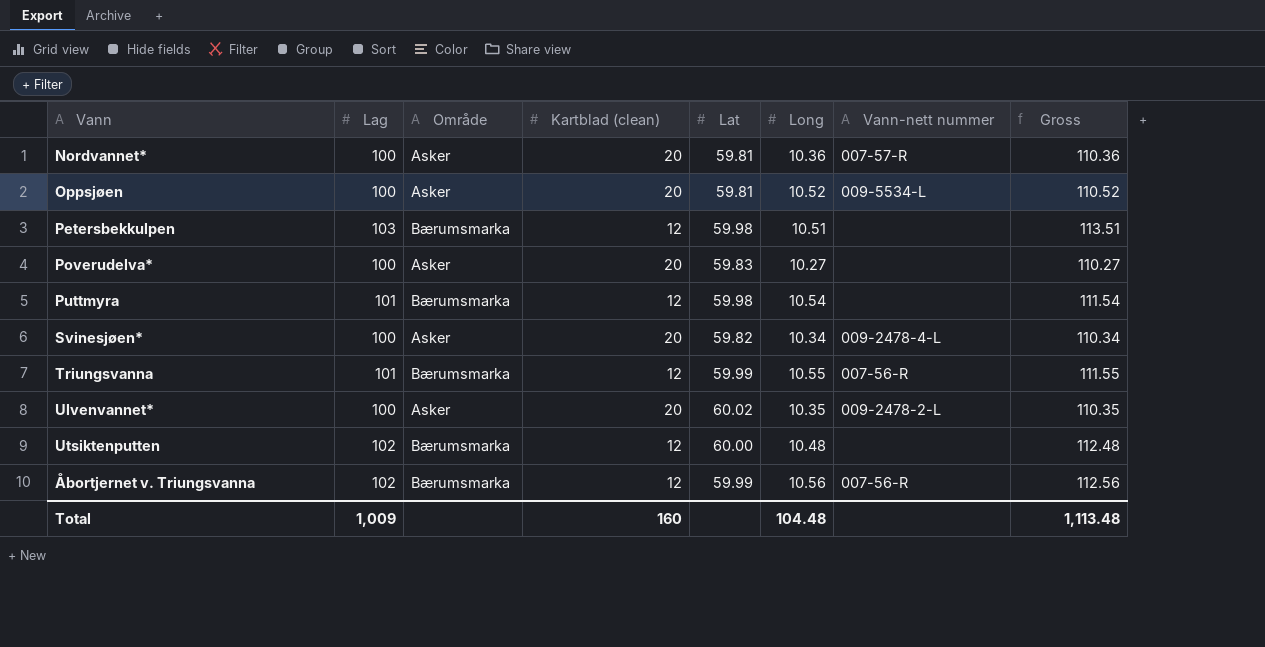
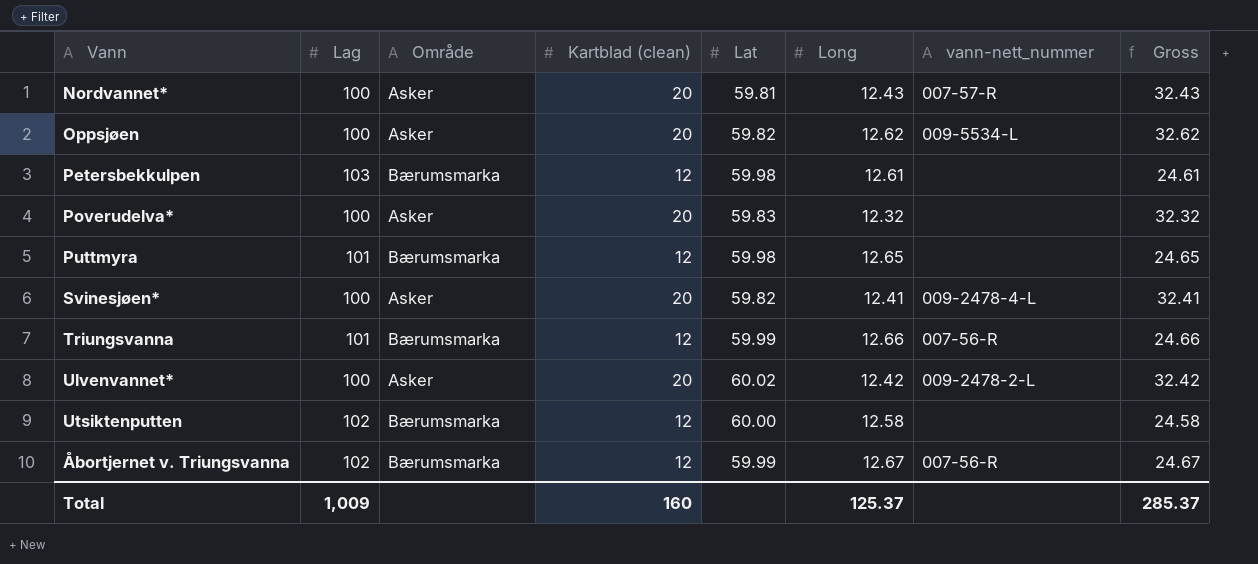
column name: Vann-nett nummer -> vann-nett_nummer
column Gross | formula: [Lag] + [Long] -> [Kartblad (clean)] + [Long]
Nordvannet* | Long: 10.36 -> 12.43
Oppsjøen | Lat: 59.81 -> 59.82
Oppsjøen | Long: 10.52 -> 12.62
Petersbekkulpen | Long: 10.51 -> 12.61
Poverudelva* | Long: 10.27 -> 12.32
Puttmyra | Long: 10.54 -> 12.65
Svinesjøen* | Long: 10.34 -> 12.41
Triungsvanna | Long: 10.55 -> 12.66
Ulvenvannet* | Long: 10.35 -> 12.42
Utsiktenputten | Long: 10.48 -> 12.58
Åbortjernet v. Triungsvanna | Long: 10.56 -> 12.67
Total | Long: 104.48 -> 125.37
Total | Gross: 1,113.48 -> 285.37

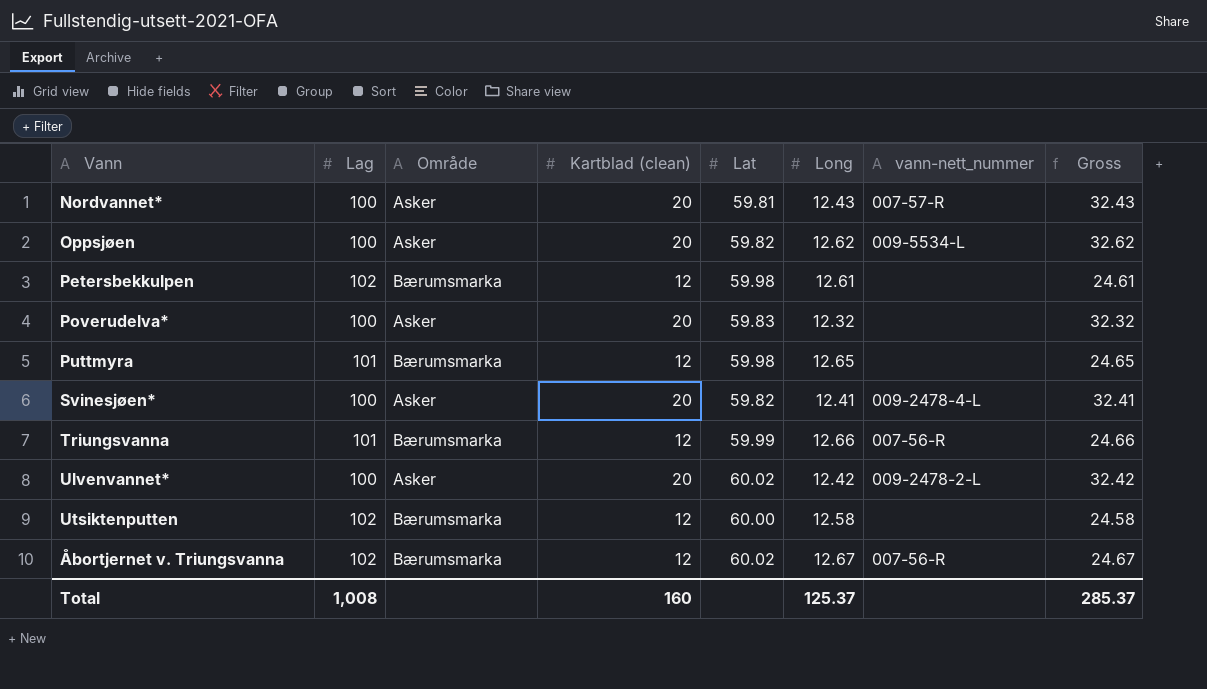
Petersbekkulpen | Lag: 103 -> 102
Åbortjernet v. Triungsvanna | Lat: 59.99 -> 60.02
Total | Lag: 1,009 -> 1,008

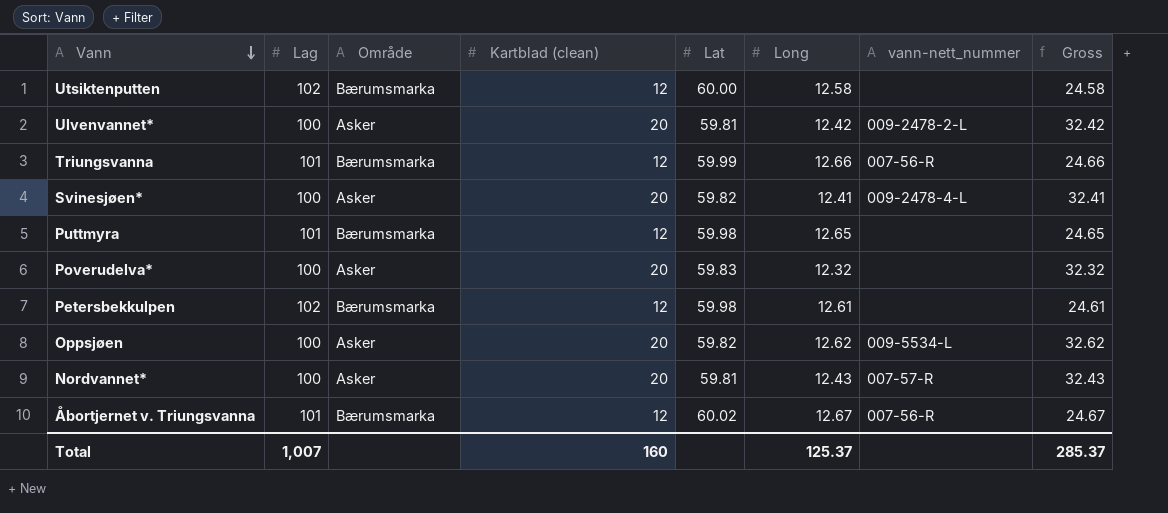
row order: none -> Vann descending
Ulvenvannet* | Lat: 60.02 -> 59.81
Åbortjernet v. Triungsvanna | Lag: 102 -> 101
Total | Lag: 1,008 -> 1,007

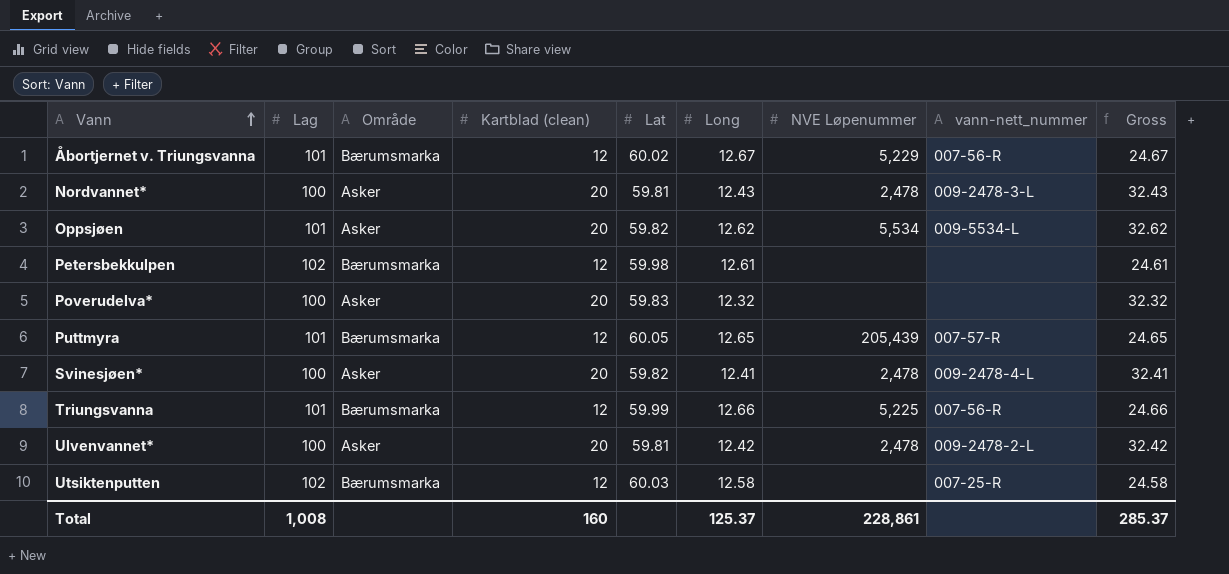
row order: Vann descending -> Vann ascending
column NVE Løpenummer | position: none -> 7
Nordvannet* | vann-nett_nummer: 007-57-R -> 009-2478-3-L
Oppsjøen | Lag: 100 -> 101
Puttmyra | Lat: 59.98 -> 60.05
Puttmyra | vann-nett_nummer: none -> 007-57-R
Utsiktenputten | Lat: 60.00 -> 60.03
Utsiktenputten | vann-nett_nummer: none -> 007-25-R
Total | Lag: 1,007 -> 1,008

